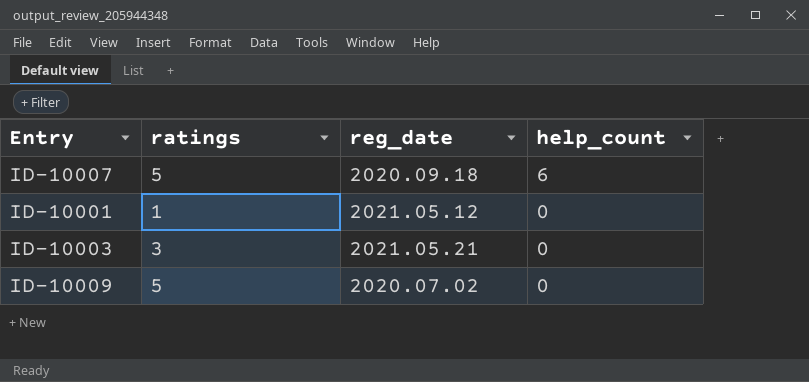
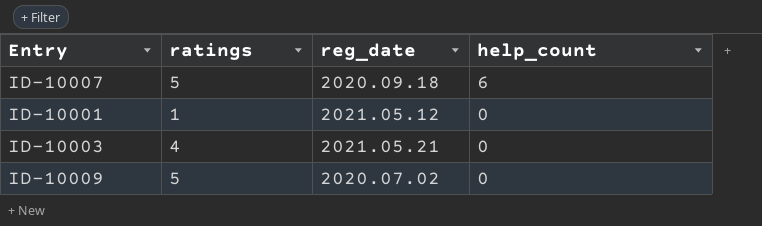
ID-10003 | ratings: 3 -> 4

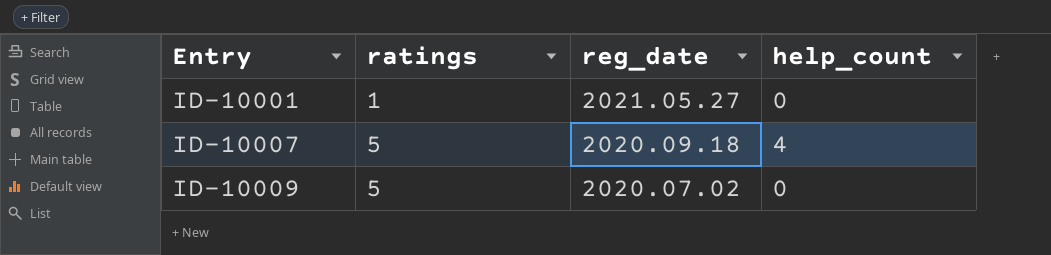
row order: help_count descending -> Entry ascending
row ID-10003: 4 | 2021.05.21 | 0 -> none
ID-10001 | reg_date: 2021.05.12 -> 2021.05.27
ID-10007 | help_count: 6 -> 4

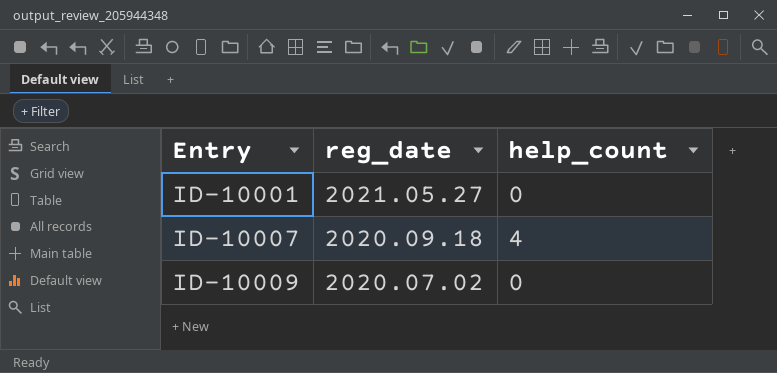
column ratings | position: 2 -> none

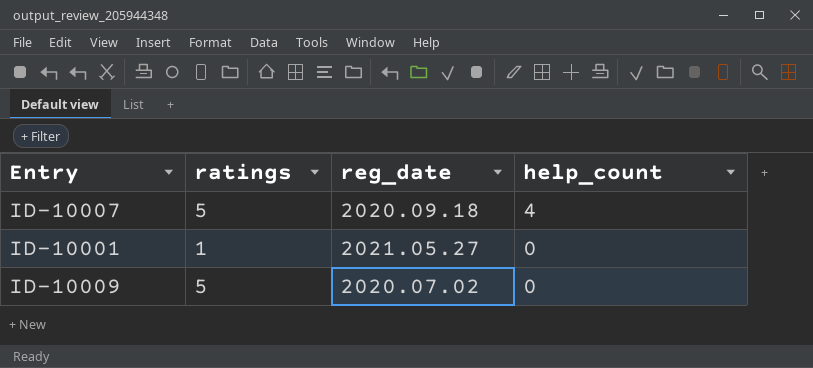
row order: Entry ascending -> help_count descending
column ratings | position: none -> 2

